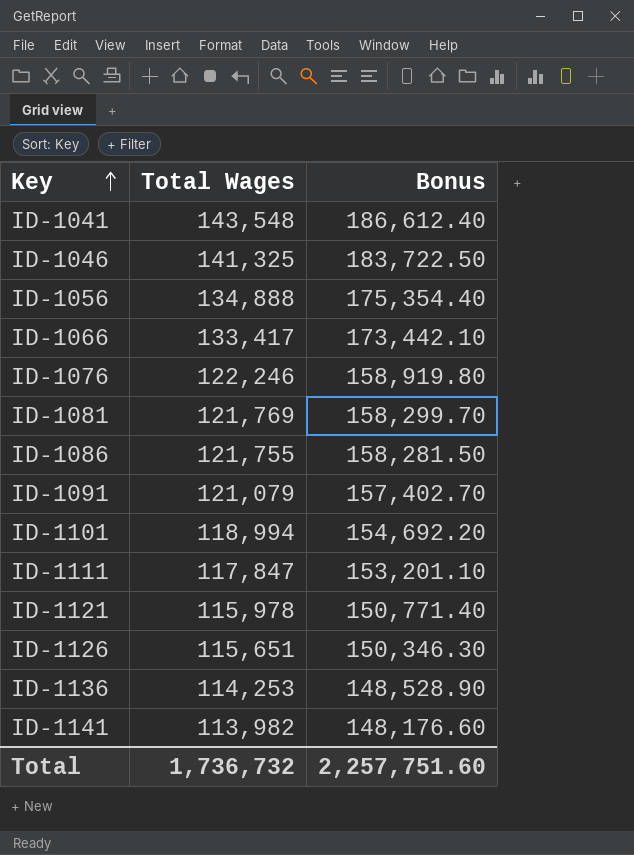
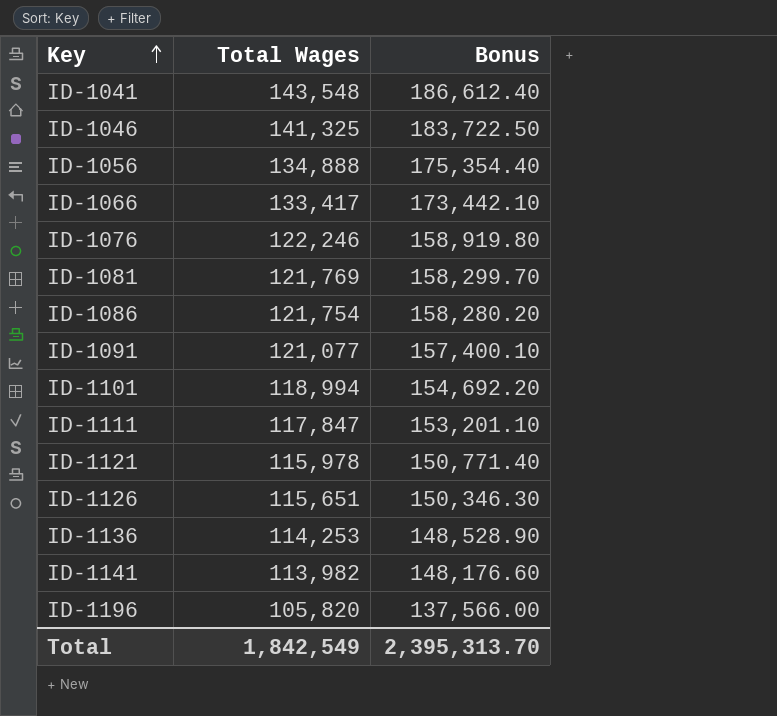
ID-1086 | Total Wages: 121,755 -> 121,754
ID-1086 | Bonus: 158,281.50 -> 158,280.20
ID-1091 | Total Wages: 121,079 -> 121,077
ID-1091 | Bonus: 157,402.70 -> 157,400.10
row ID-1196: none -> 105,820 | 137,566.00
Total | Total Wages: 1,736,732 -> 1,842,549
Total | Bonus: 2,257,751.60 -> 2,395,313.70

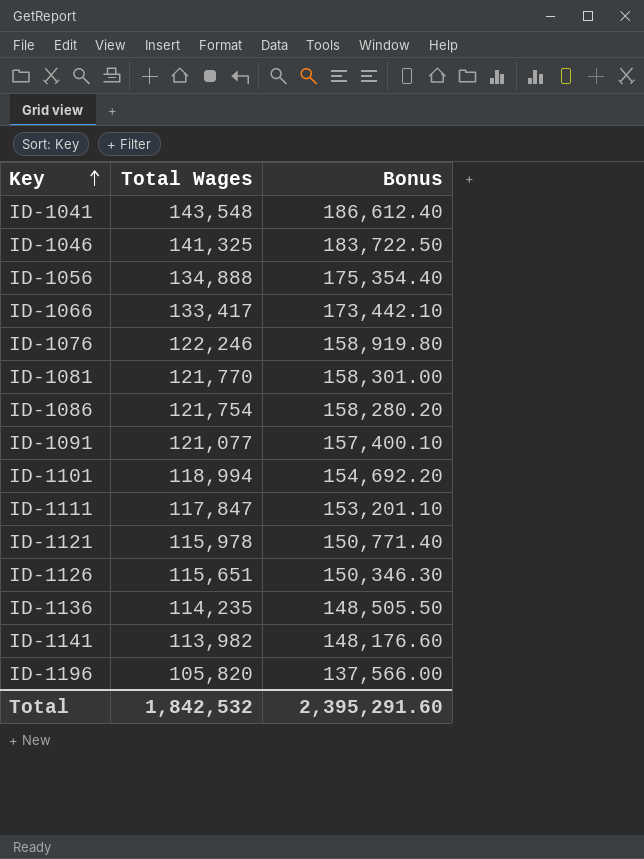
ID-1081 | Total Wages: 121,769 -> 121,770
ID-1081 | Bonus: 158,299.70 -> 158,301.00
ID-1136 | Total Wages: 114,253 -> 114,235
ID-1136 | Bonus: 148,528.90 -> 148,505.50
Total | Total Wages: 1,842,549 -> 1,842,532
Total | Bonus: 2,395,313.70 -> 2,395,291.60

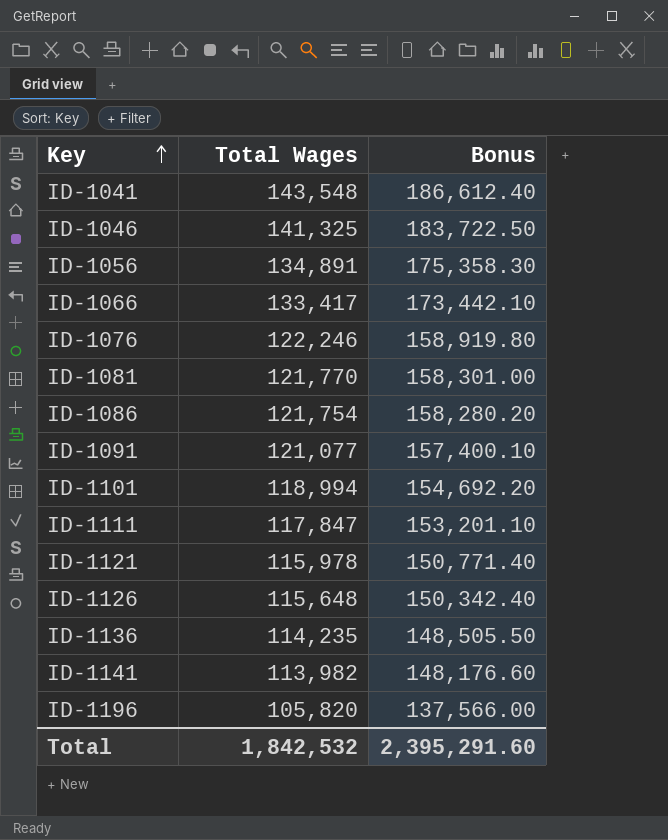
ID-1056 | Total Wages: 134,888 -> 134,891
ID-1056 | Bonus: 175,354.40 -> 175,358.30
ID-1126 | Total Wages: 115,651 -> 115,648
ID-1126 | Bonus: 150,346.30 -> 150,342.40

